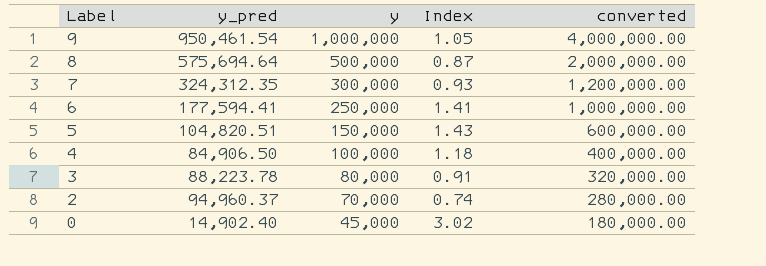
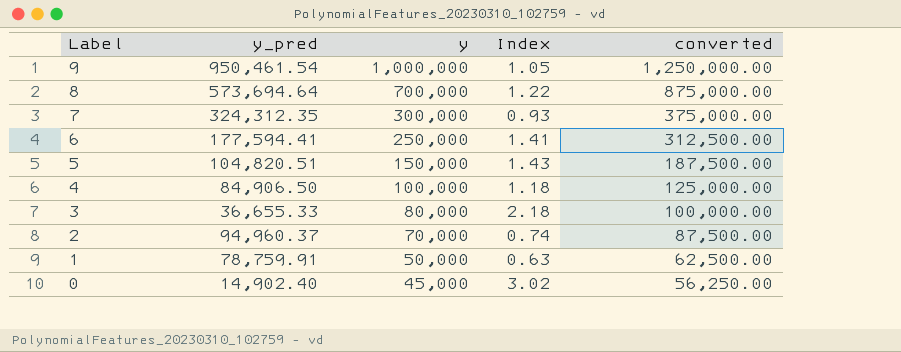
column converted | formula: [y] * 4 -> [y] * 1.25
8 | y_pred: 575,694.64 -> 573,694.64
8 | y: 500,000 -> 700,000
8 | Index: 0.87 -> 1.22
3 | y_pred: 88,223.78 -> 36,655.33
3 | Index: 0.91 -> 2.18
row 1: none -> 78,759.91 | 50,000 | 0.63 | 62,500.00

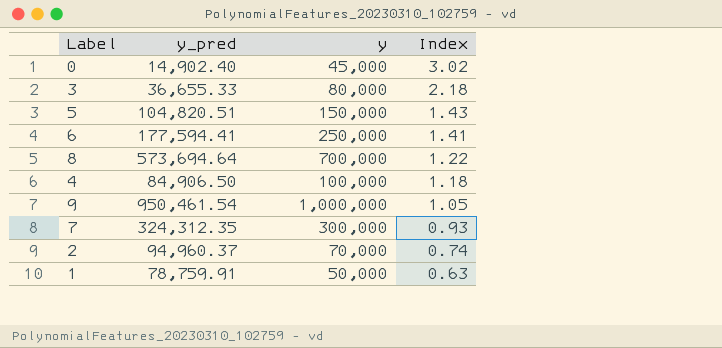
row order: Label descending -> Index descending
column converted | formula: [y] * 1.25 -> none

